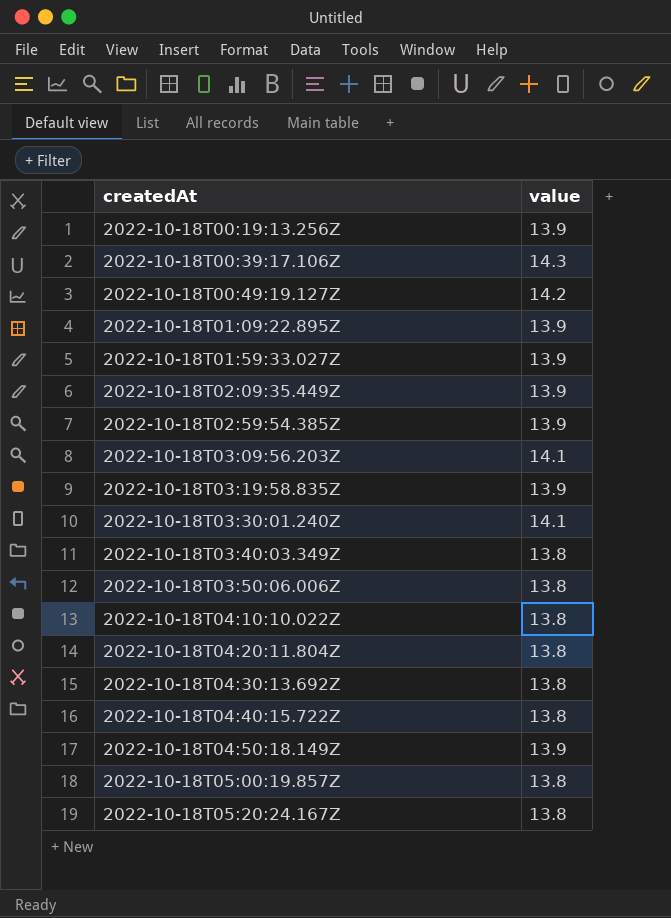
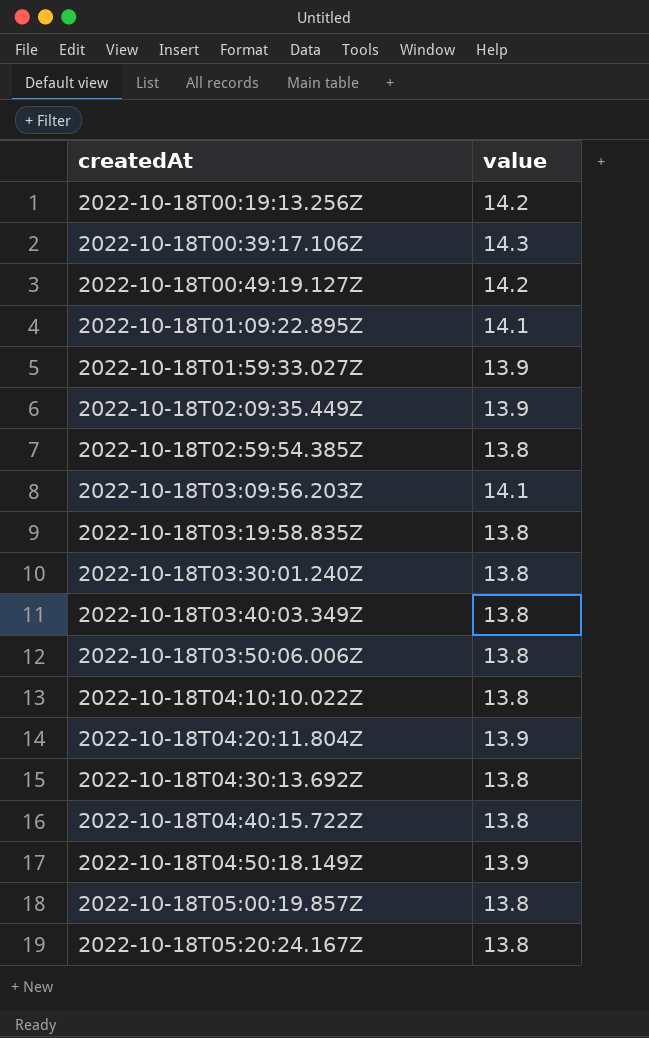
2022-10-18T00:19:13.256Z | value: 13.9 -> 14.2
2022-10-18T01:09:22.895Z | value: 13.9 -> 14.1
2022-10-18T02:59:54.385Z | value: 13.9 -> 13.8
2022-10-18T03:19:58.835Z | value: 13.9 -> 13.8
2022-10-18T03:30:01.240Z | value: 14.1 -> 13.8
2022-10-18T04:20:11.804Z | value: 13.8 -> 13.9

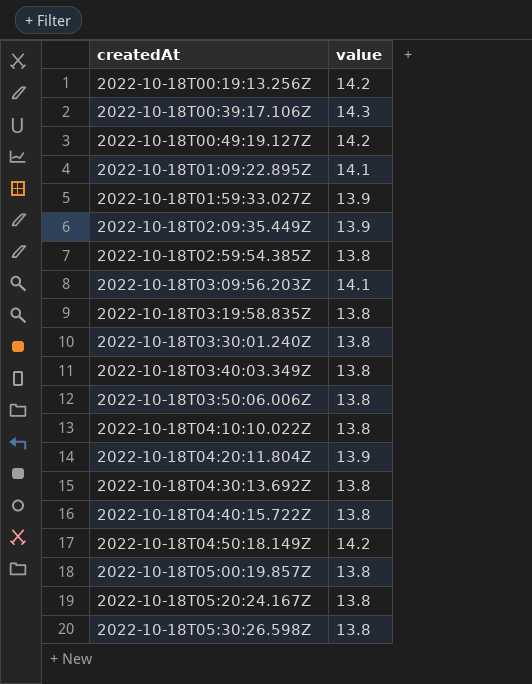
2022-10-18T04:50:18.149Z | value: 13.9 -> 14.2
row 2022-10-18T05:30:26.598Z: none -> 13.8

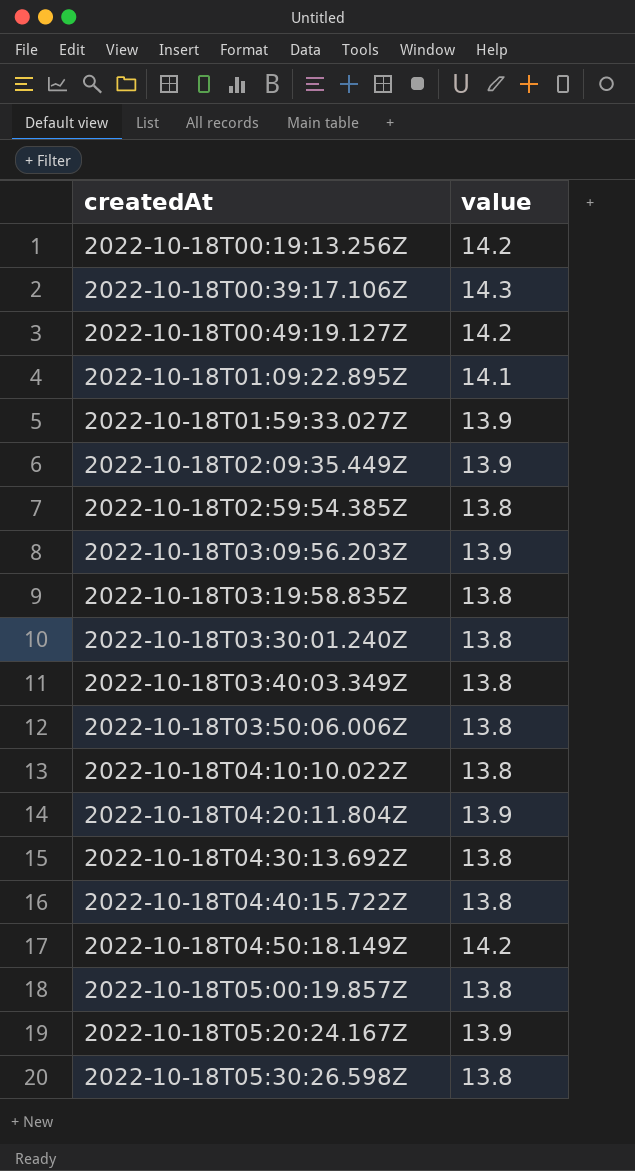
2022-10-18T03:09:56.203Z | value: 14.1 -> 13.9
2022-10-18T05:20:24.167Z | value: 13.8 -> 13.9

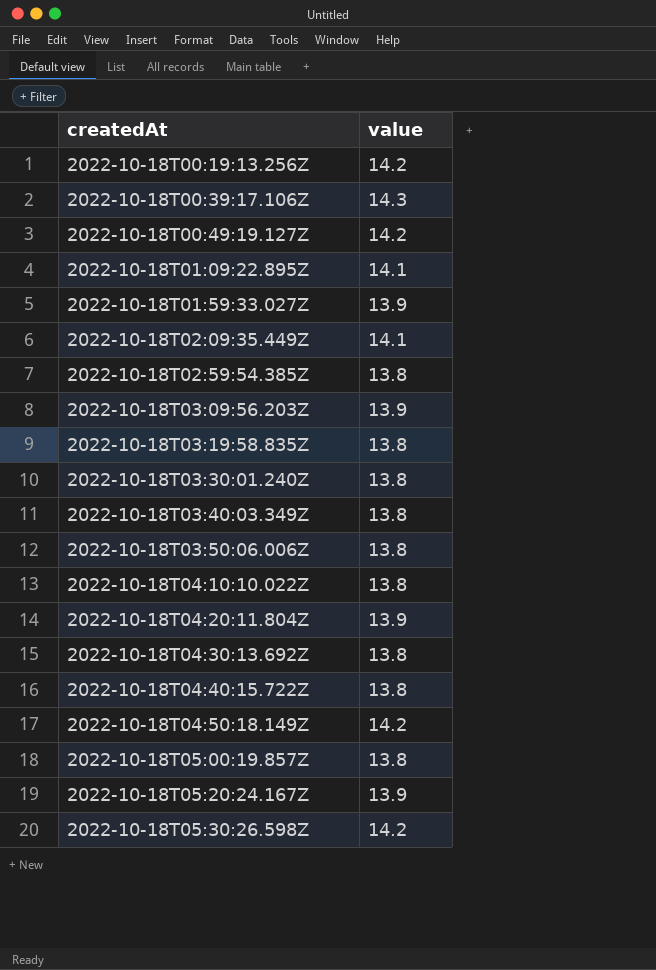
2022-10-18T02:09:35.449Z | value: 13.9 -> 14.1
2022-10-18T05:30:26.598Z | value: 13.8 -> 14.2

